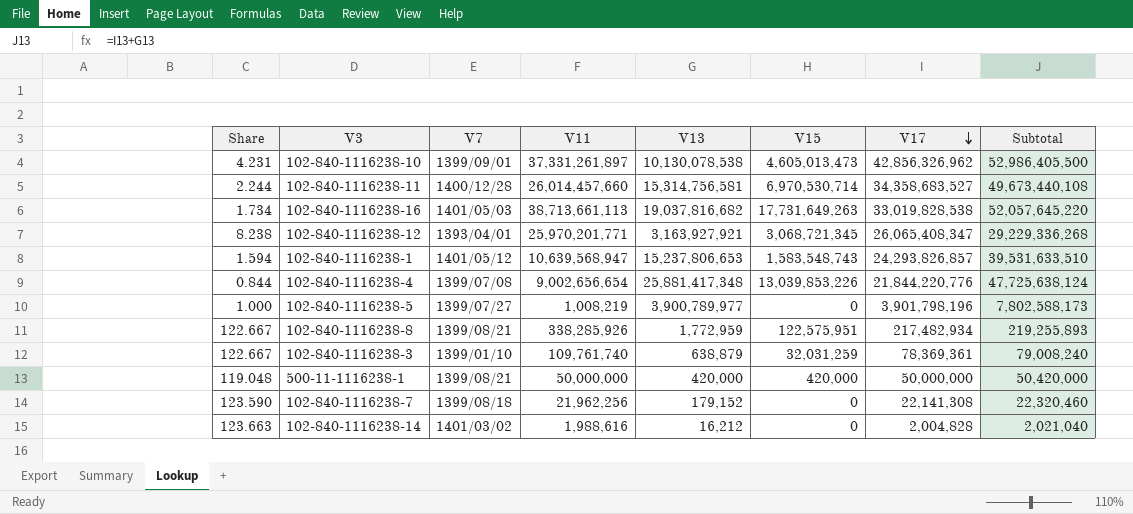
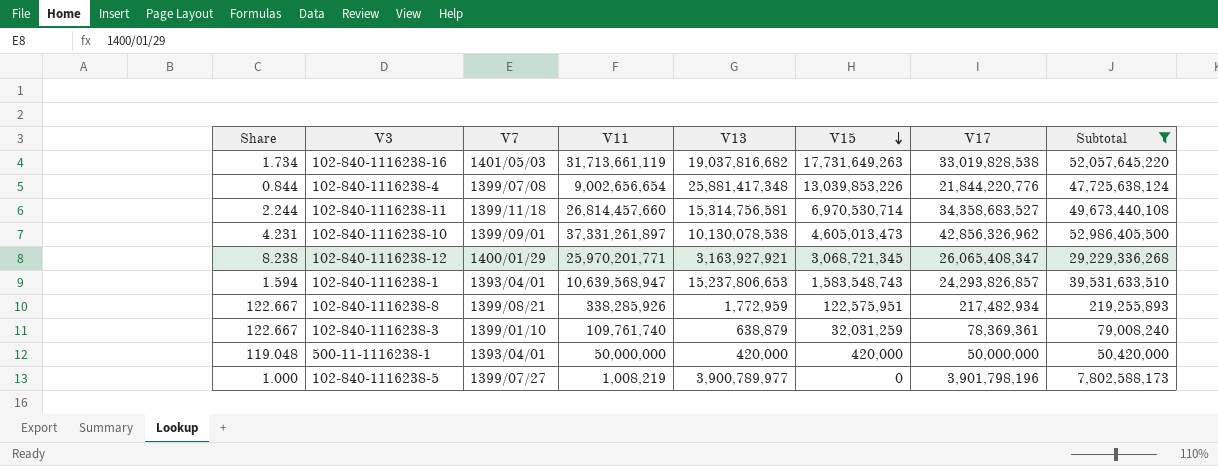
filter: none -> Subtotal >= 50,420,000
row order: V17 descending -> V15 descending
102-840-1116238-16 | V11: 38,713,661,113 -> 31,713,661,119
102-840-1116238-11 | V7: 1400/12/28 -> 1399/11/18
102-840-1116238-11 | V11: 26,014,457,660 -> 26,814,457,660
102-840-1116238-12 | V7: 1393/04/01 -> 1400/01/29
102-840-1116238-1 | V7: 1401/05/12 -> 1393/04/01
500-11-1116238-1 | V7: 1399/08/21 -> 1393/04/01

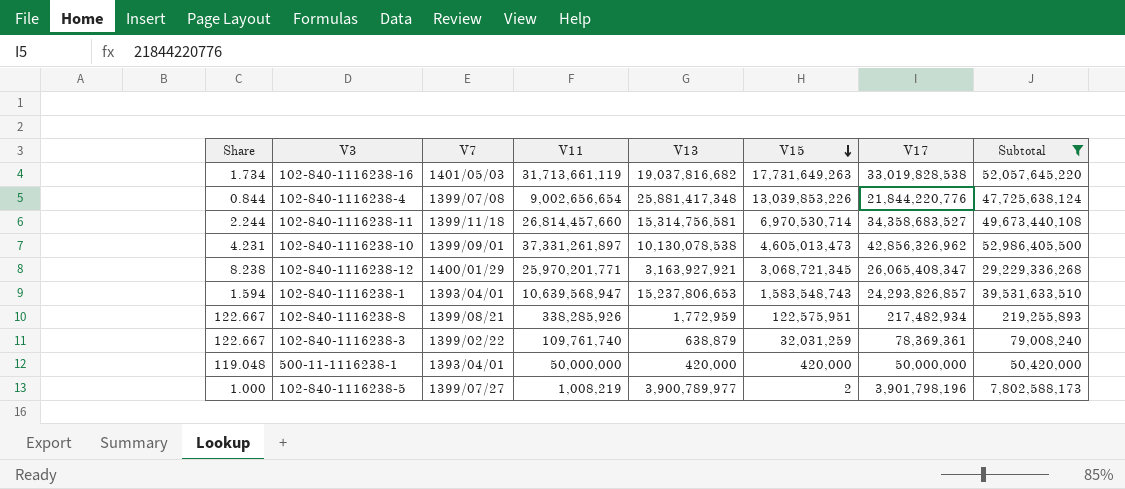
102-840-1116238-3 | V7: 1399/01/10 -> 1399/02/22
102-840-1116238-5 | V15: 0 -> 2

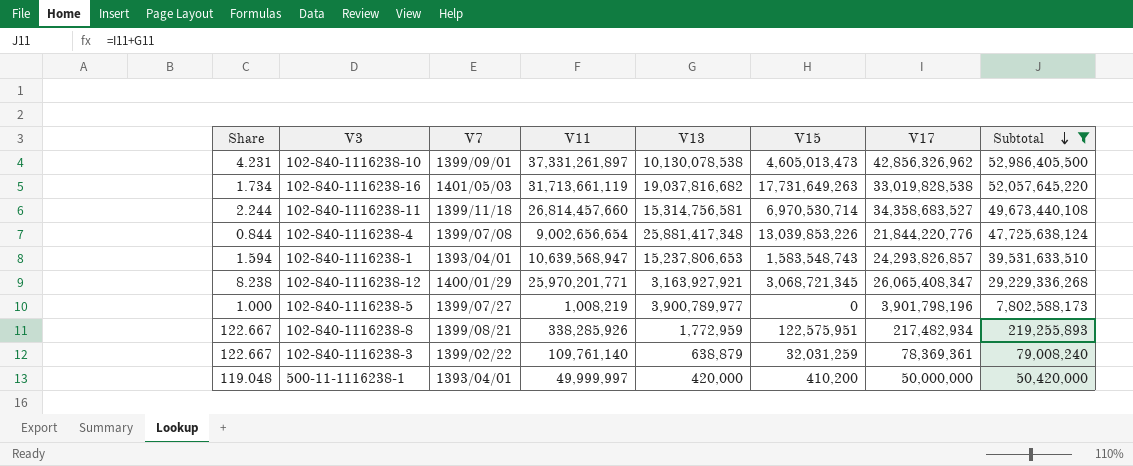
row order: V15 descending -> Subtotal descending
102-840-1116238-5 | V15: 2 -> 0
102-840-1116238-3 | V11: 109,761,740 -> 109,761,140
500-11-1116238-1 | V11: 50,000,000 -> 49,999,997
500-11-1116238-1 | V15: 420,000 -> 410,200

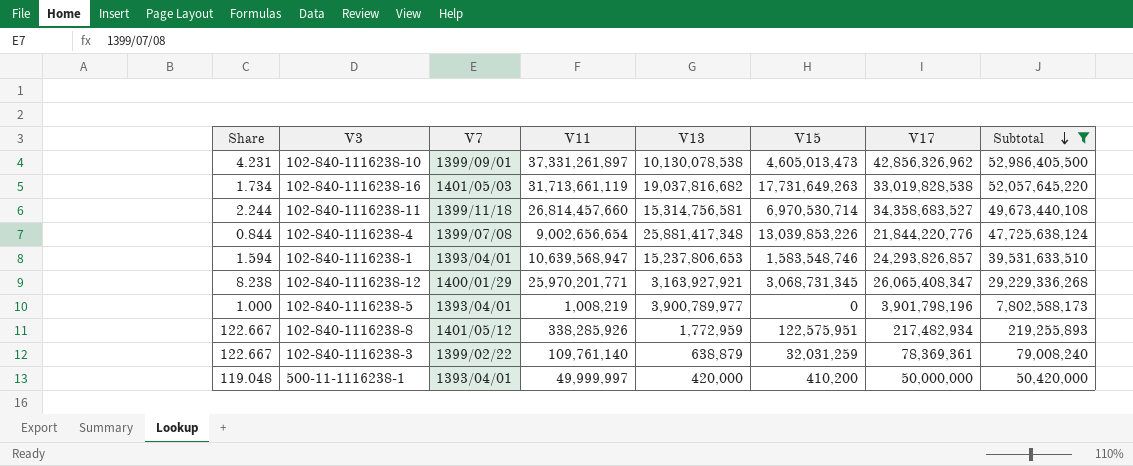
102-840-1116238-1 | V15: 1,583,548,743 -> 1,583,548,746
102-840-1116238-12 | V15: 3,068,721,345 -> 3,068,731,345
102-840-1116238-5 | V7: 1399/07/27 -> 1393/04/01
102-840-1116238-8 | V7: 1399/08/21 -> 1401/05/12

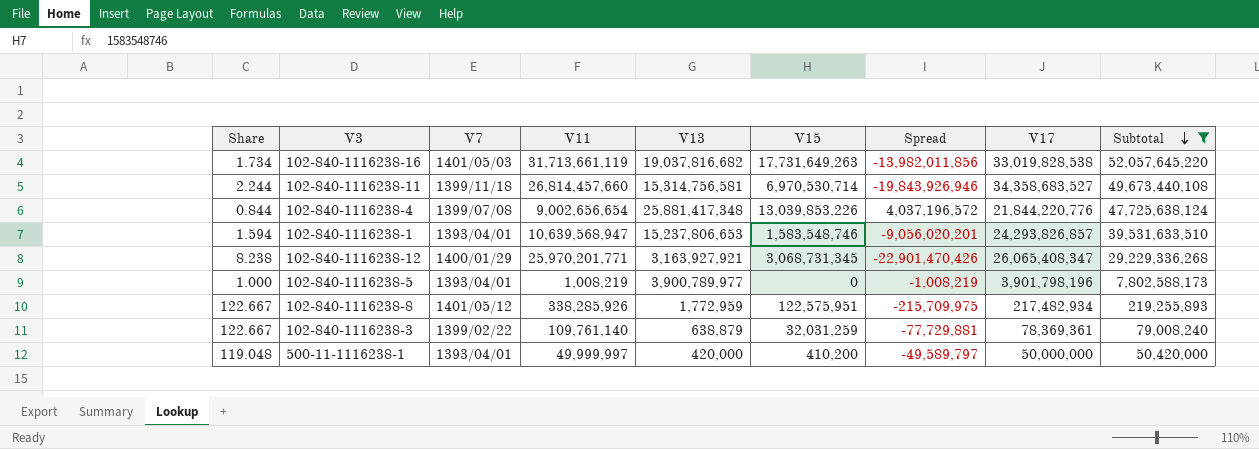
column Spread | formula: none -> [V15] - [V11]
row 102-840-1116238-10: 4.231 | 1399/09/01 | 37,331,261,897 | 10,130,078,538 | 4,605,013,473 | 42,856,326,962 | 52,986,405,500 -> none

